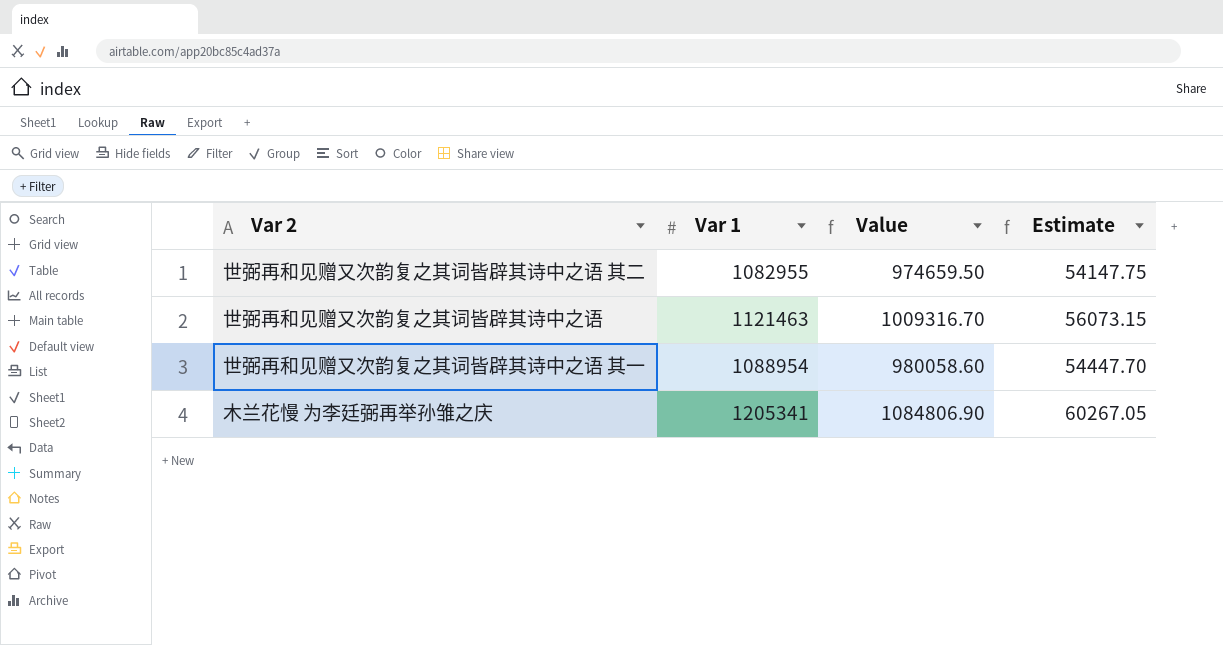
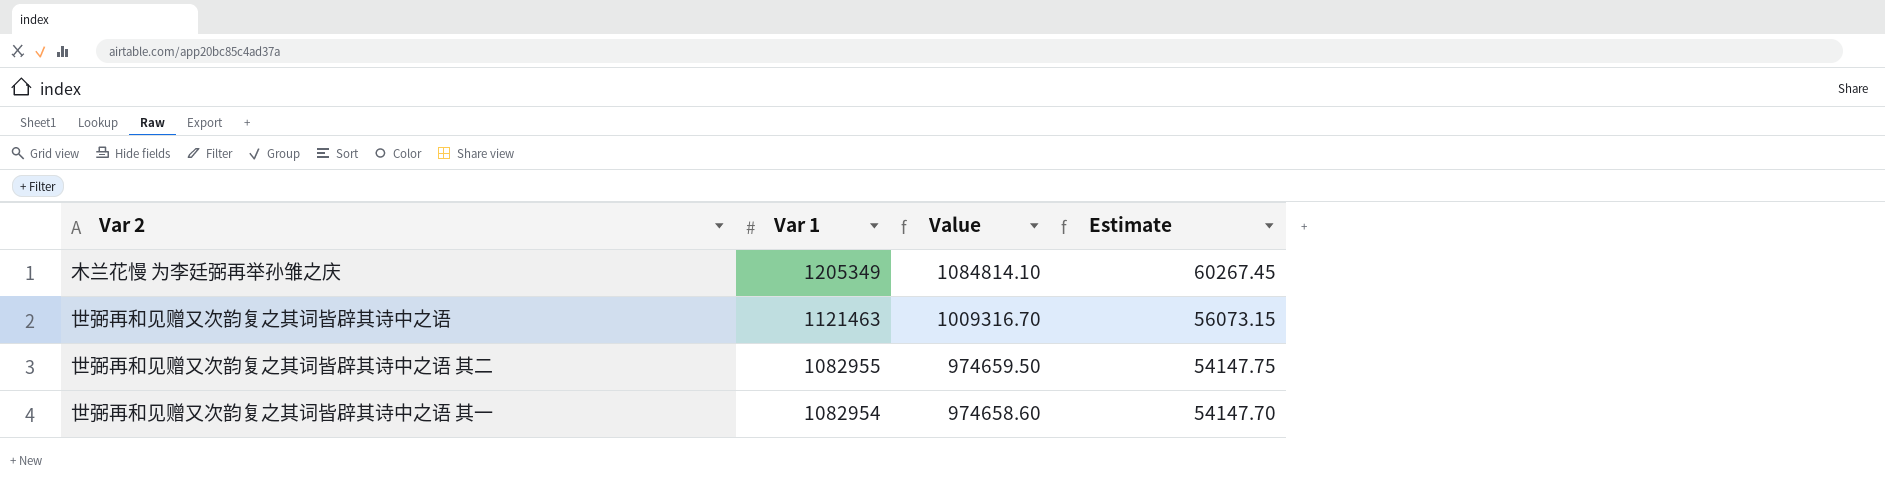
row order: none -> Var 1 descending
木兰花慢 为李廷弼再举孙雏之庆 | Var 1: 1205341 -> 1205349
木兰花慢 为李廷弼再举孙雏之庆 | Value: 1084806.90 -> 1084814.10
木兰花慢 为李廷弼再举孙雏之庆 | Estimate: 60267.05 -> 60267.45
世弼再和见赠又次韵复之其词皆辟其诗中之语 其一 | Var 1: 1088954 -> 1082954
世弼再和见赠又次韵复之其词皆辟其诗中之语 其一 | Value: 980058.60 -> 974658.60
世弼再和见赠又次韵复之其词皆辟其诗中之语 其一 | Estimate: 54447.70 -> 54147.70

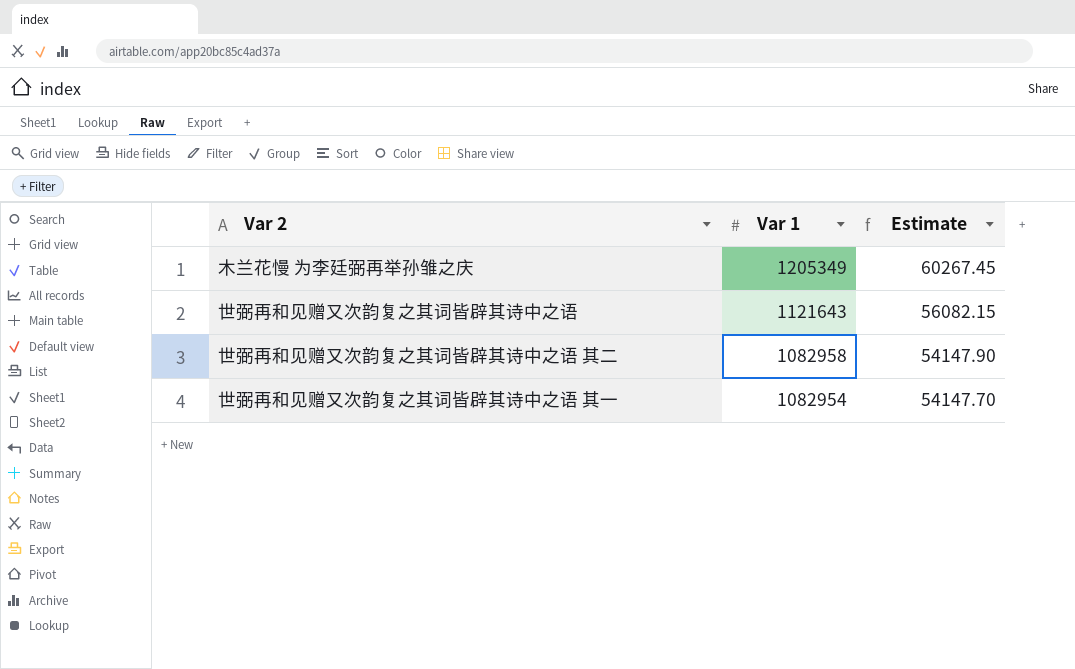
column Value | formula: [Var 1] * 0.9 -> none
世弼再和见赠又次韵复之其词皆辟其诗中之语 | Var 1: 1121463 -> 1121643
世弼再和见赠又次韵复之其词皆辟其诗中之语 | Estimate: 56073.15 -> 56082.15
世弼再和见赠又次韵复之其词皆辟其诗中之语 其二 | Var 1: 1082955 -> 1082958
世弼再和见赠又次韵复之其词皆辟其诗中之语 其二 | Estimate: 54147.75 -> 54147.90

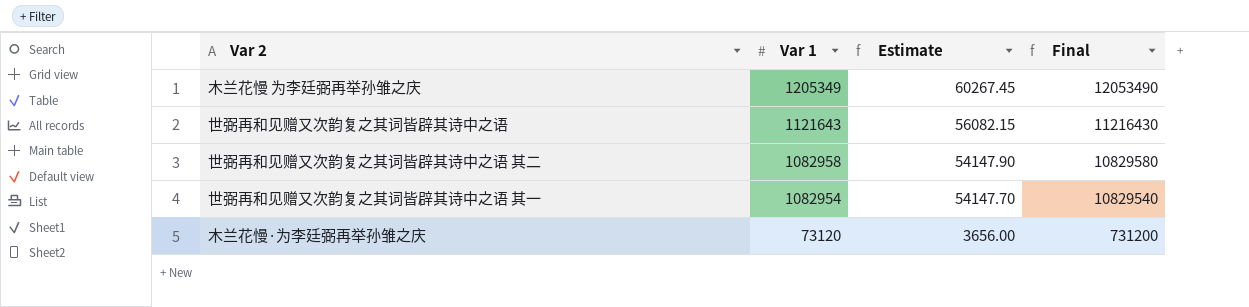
column Final | formula: none -> [Var 1] * 10
row 木兰花慢·为李廷弼再举孙雏之庆: none -> 73120 | 3656.00 | 731200

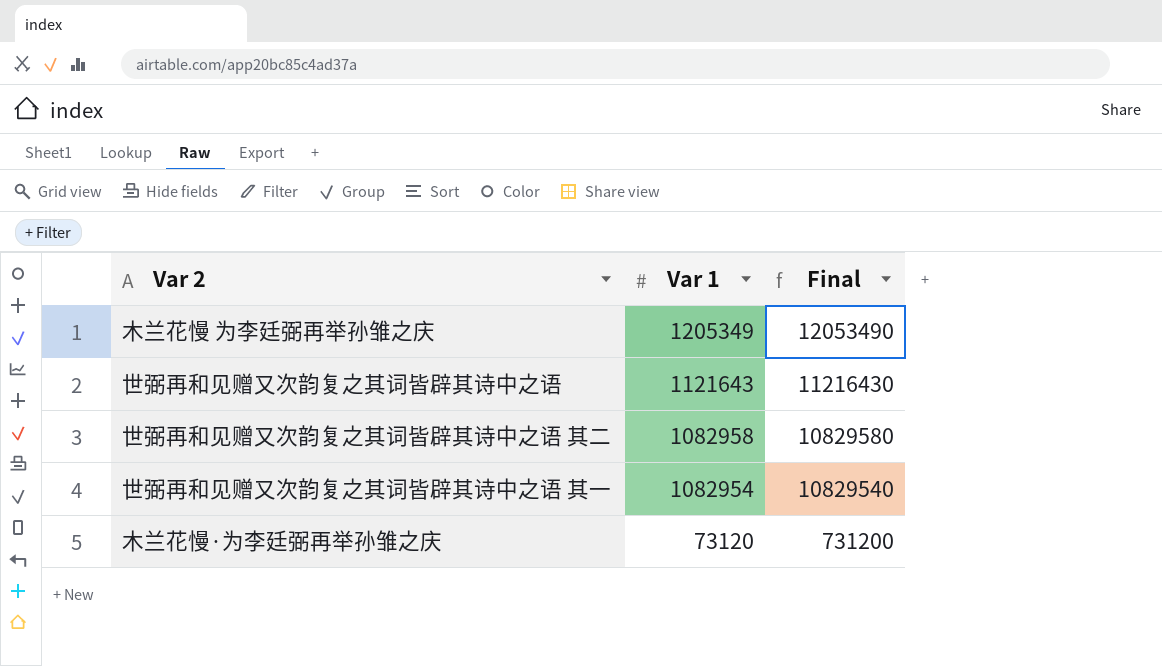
column Estimate | formula: [Var 1] * 0.05 -> none

